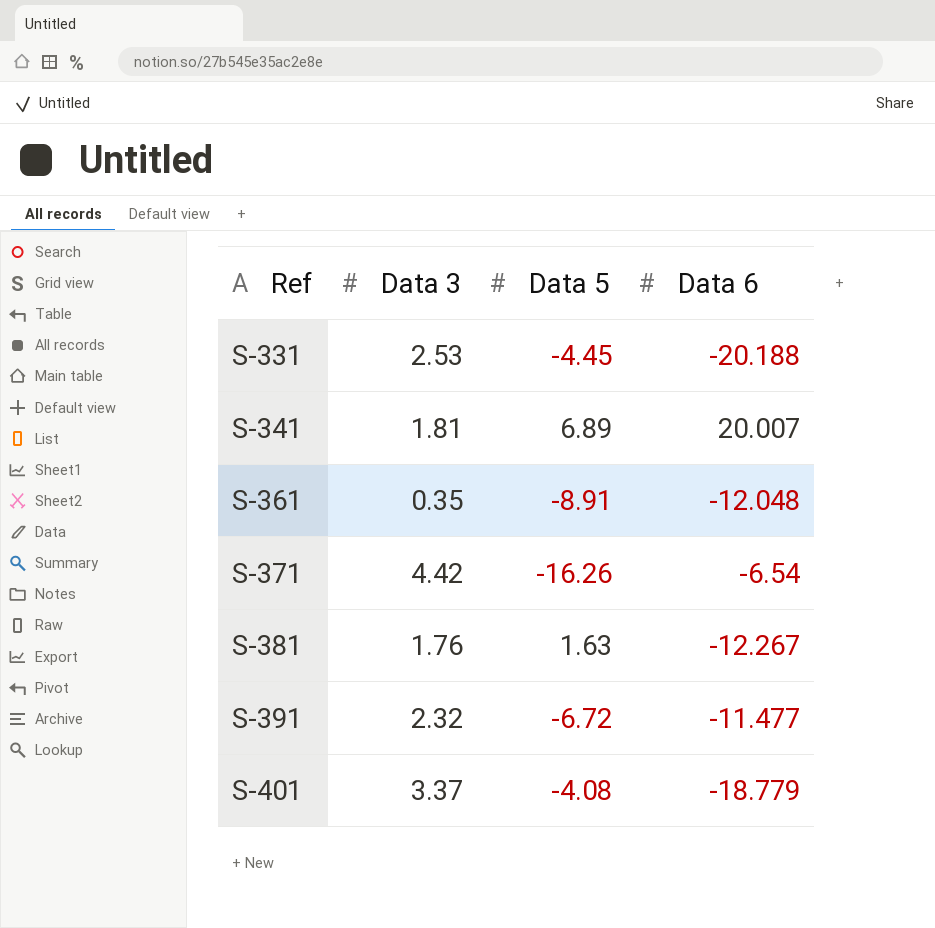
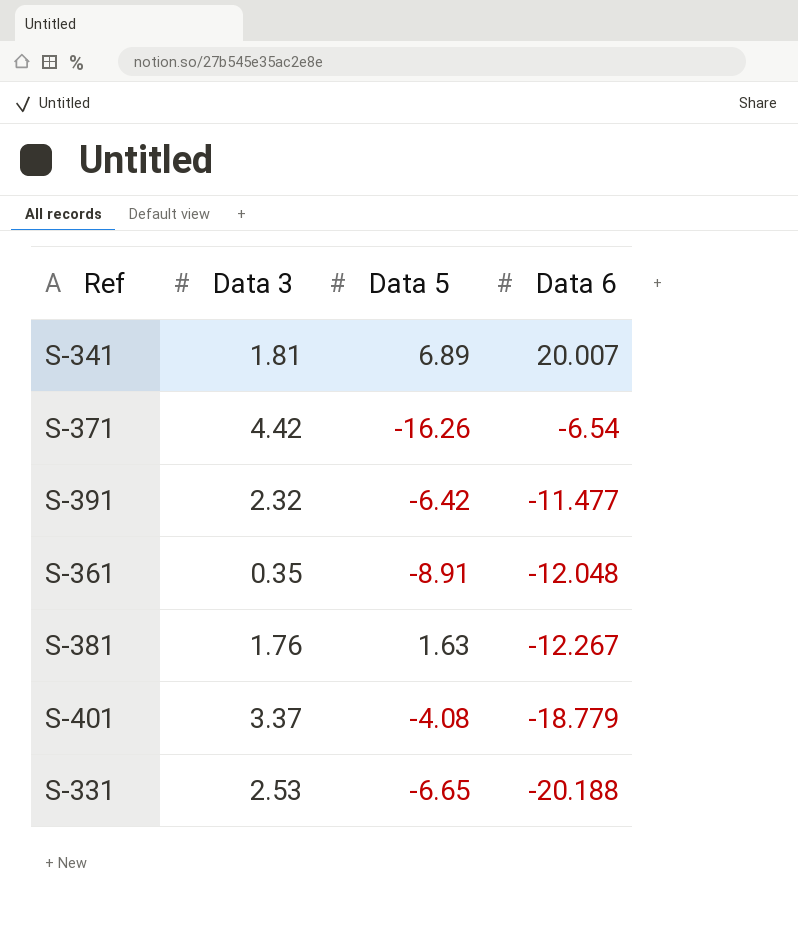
row order: Ref ascending -> Data 6 descending
S-391 | Data 5: -6.72 -> -6.42
S-331 | Data 5: -4.45 -> -6.65

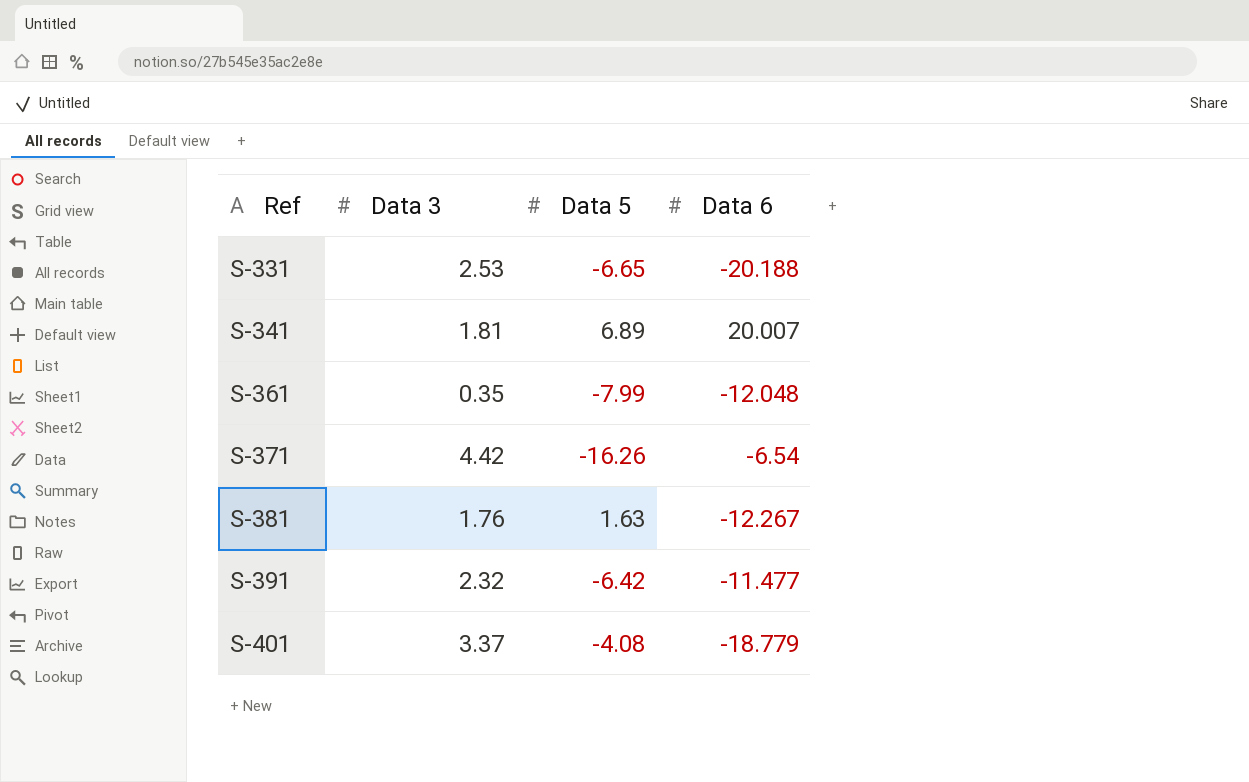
row order: Data 6 descending -> Ref ascending
S-361 | Data 5: -8.91 -> -7.99

